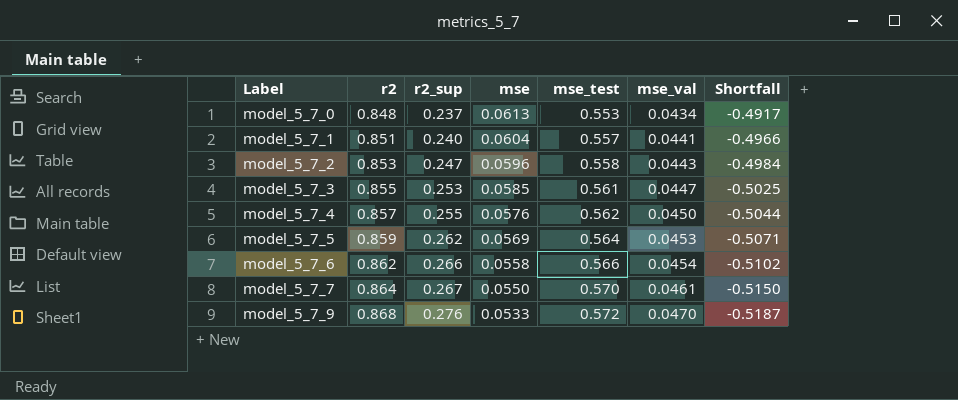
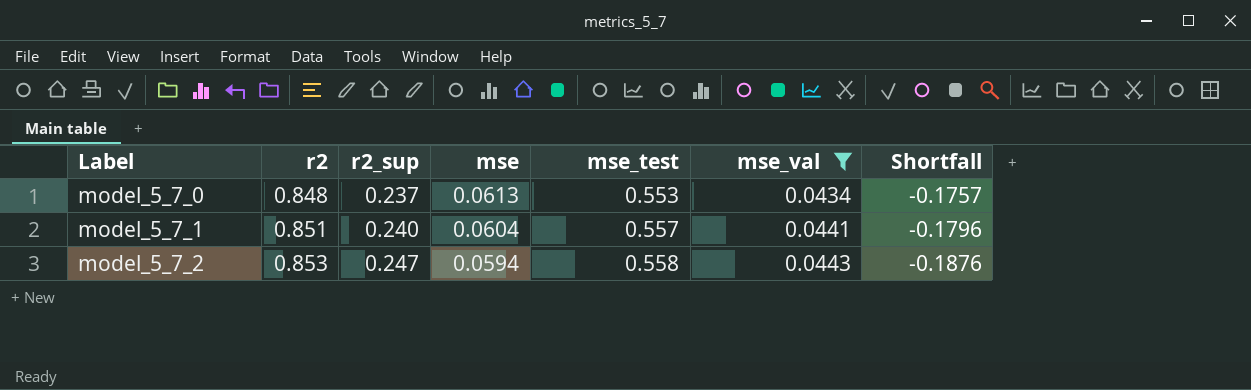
filter: none -> mse_val <= 0.0443
column Shortfall | formula: [mse] - [mse_test] -> [mse] - [r2_sup]
model_5_7_2 | mse: 0.0596 -> 0.0594

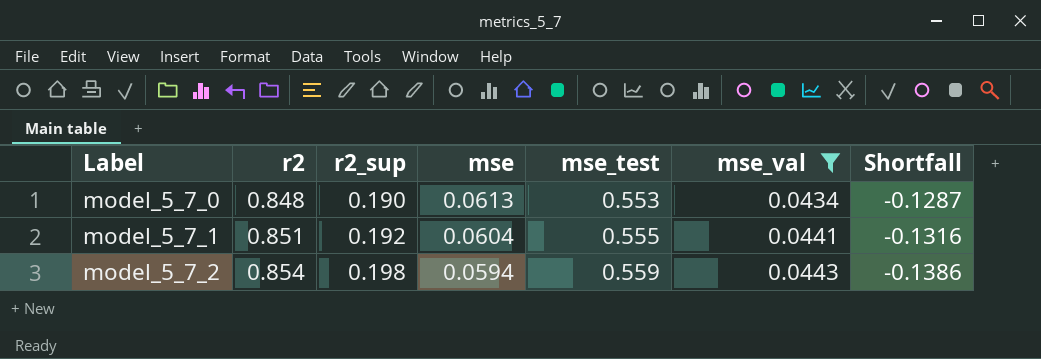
model_5_7_0 | r2_sup: 0.237 -> 0.190
model_5_7_0 | Shortfall: -0.1757 -> -0.1287
model_5_7_1 | r2_sup: 0.240 -> 0.192
model_5_7_1 | mse_test: 0.557 -> 0.555
model_5_7_1 | Shortfall: -0.1796 -> -0.1316
model_5_7_2 | r2: 0.853 -> 0.854
model_5_7_2 | r2_sup: 0.247 -> 0.198
model_5_7_2 | mse_test: 0.558 -> 0.559
model_5_7_2 | Shortfall: -0.1876 -> -0.1386

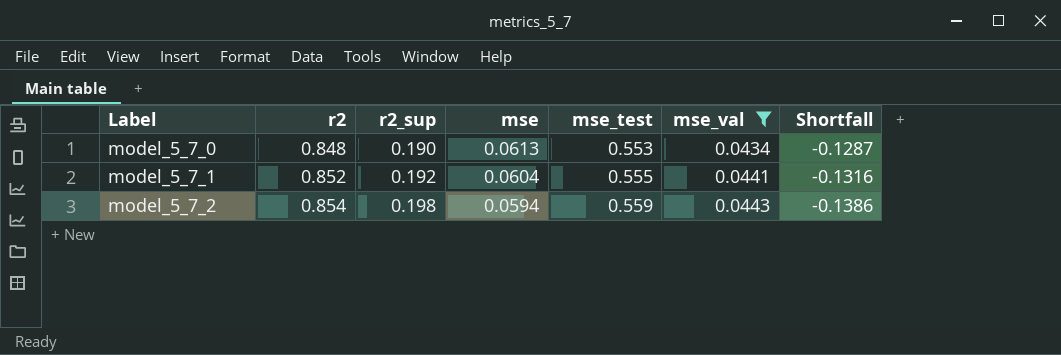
model_5_7_1 | r2: 0.851 -> 0.852

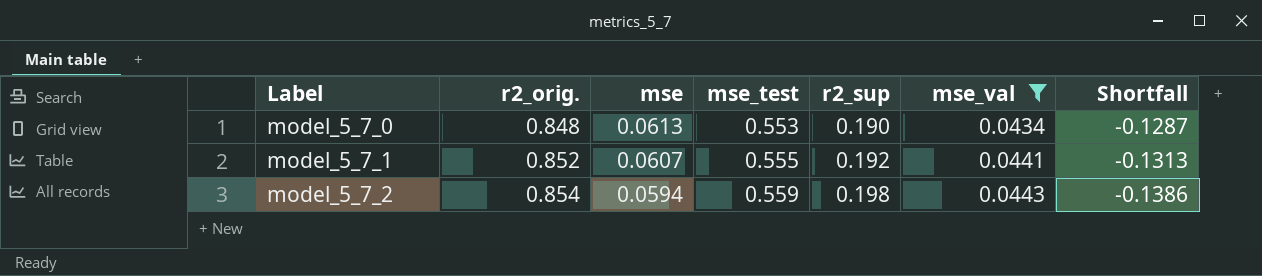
column name: r2 -> r2_orig.
column r2_sup | position: 3 -> 5
model_5_7_1 | mse: 0.0604 -> 0.0607
model_5_7_1 | Shortfall: -0.1316 -> -0.1313

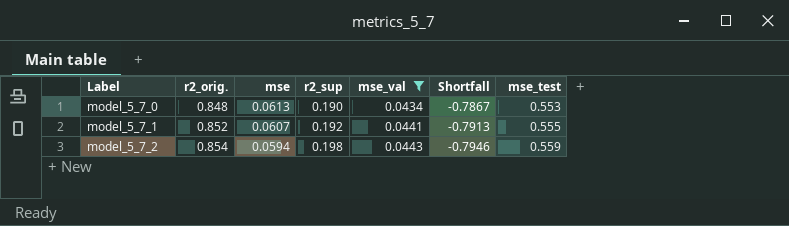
column Shortfall | formula: [mse] - [r2_sup] -> [mse] - [r2_orig.]
column mse_test | position: 4 -> 7

